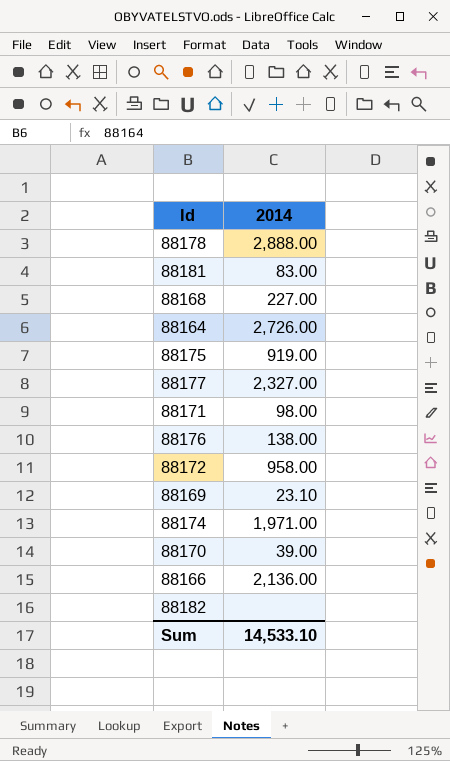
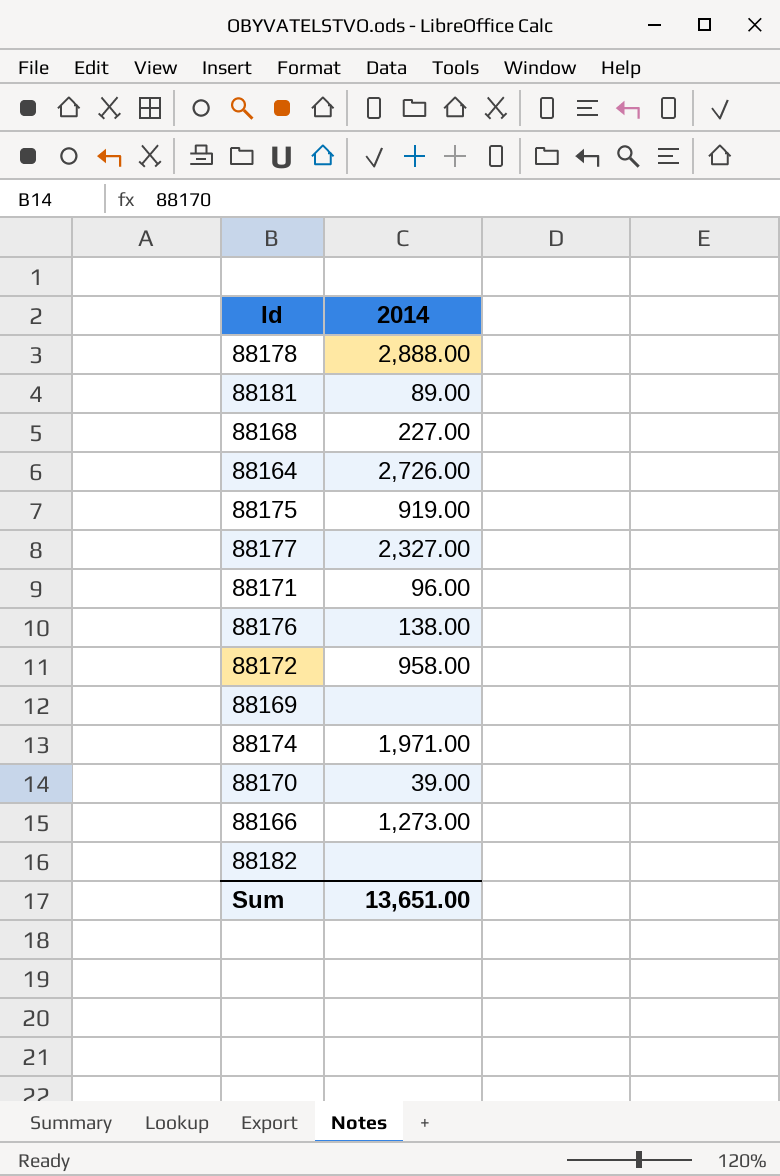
88181 | 2014: 83.00 -> 89.00
88171 | 2014: 98.00 -> 96.00
88169 | 2014: 23.10 -> none
88166 | 2014: 2,136.00 -> 1,273.00
Sum | 2014: 14,533.10 -> 13,651.00

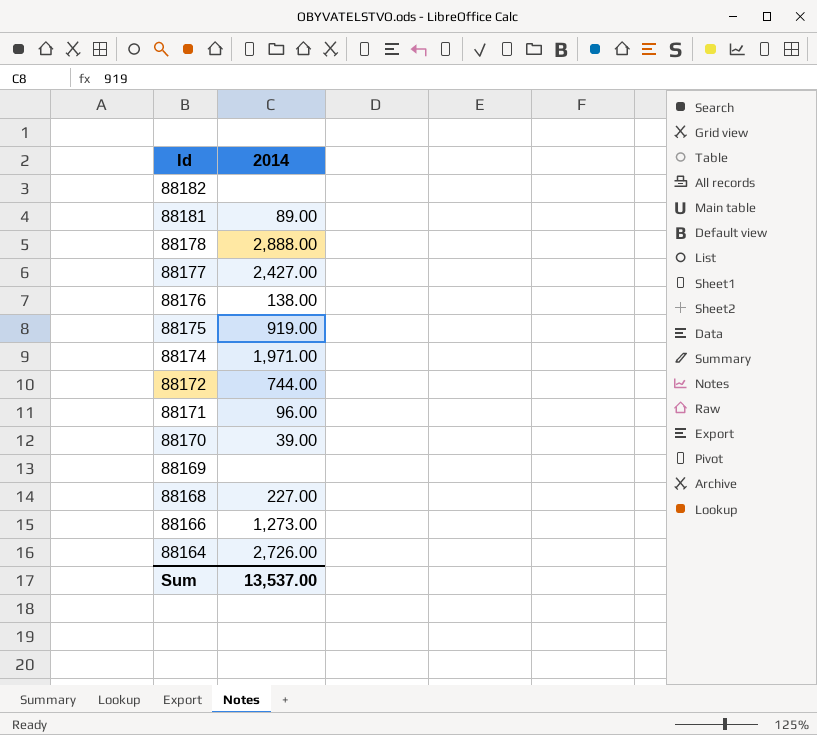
row order: none -> Id descending
88177 | 2014: 2,327.00 -> 2,427.00
88172 | 2014: 958.00 -> 744.00
Sum | 2014: 13,651.00 -> 13,537.00

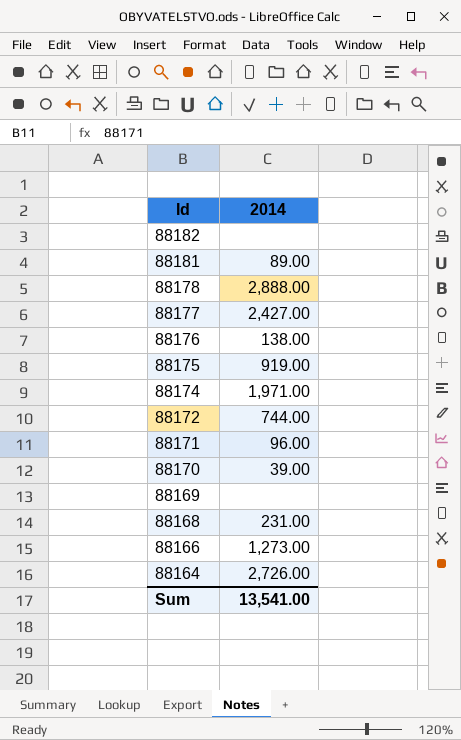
88168 | 2014: 227.00 -> 231.00
Sum | 2014: 13,537.00 -> 13,541.00

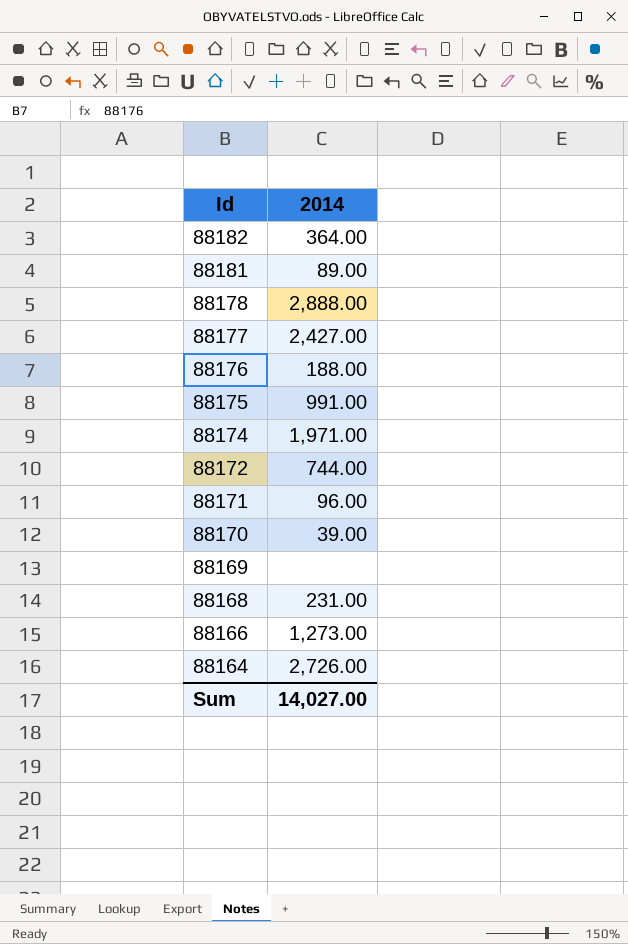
88182 | 2014: none -> 364.00
88176 | 2014: 138.00 -> 188.00
88175 | 2014: 919.00 -> 991.00
Sum | 2014: 13,541.00 -> 14,027.00

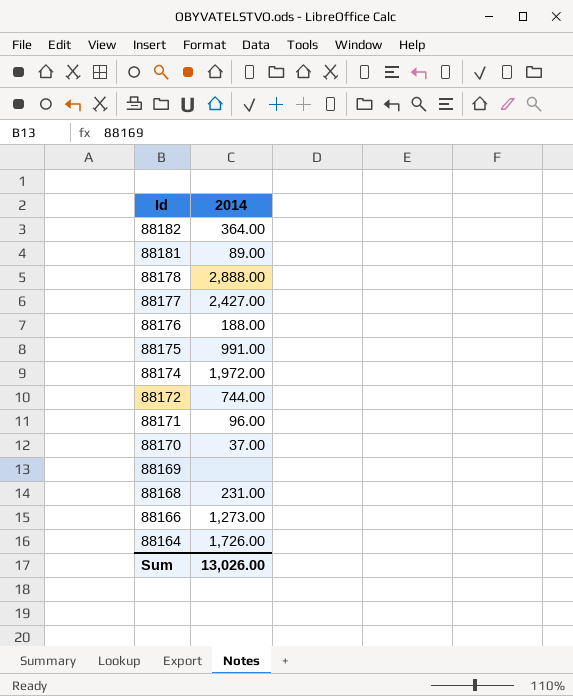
88174 | 2014: 1,971.00 -> 1,972.00
88170 | 2014: 39.00 -> 37.00
88164 | 2014: 2,726.00 -> 1,726.00
Sum | 2014: 14,027.00 -> 13,026.00

